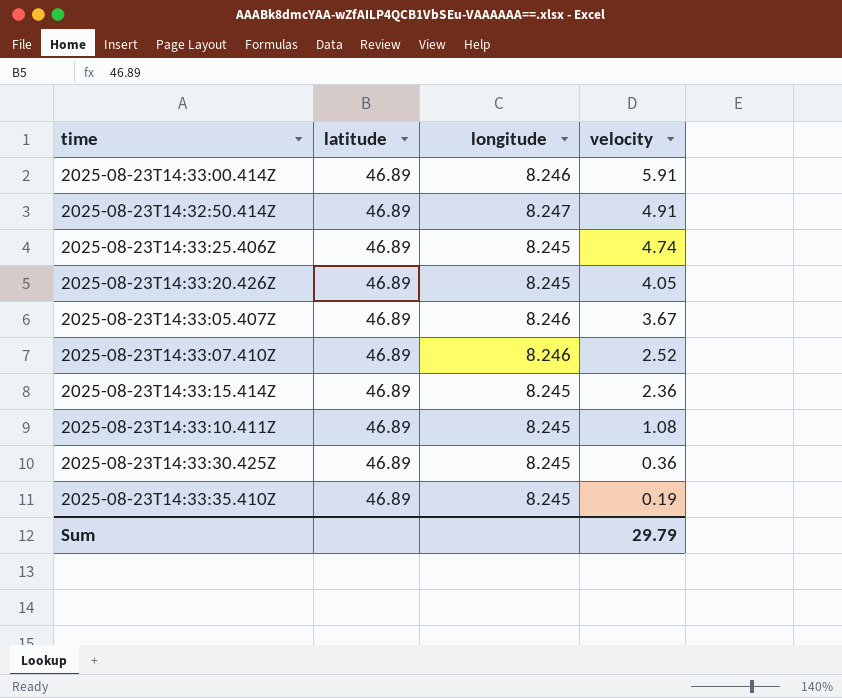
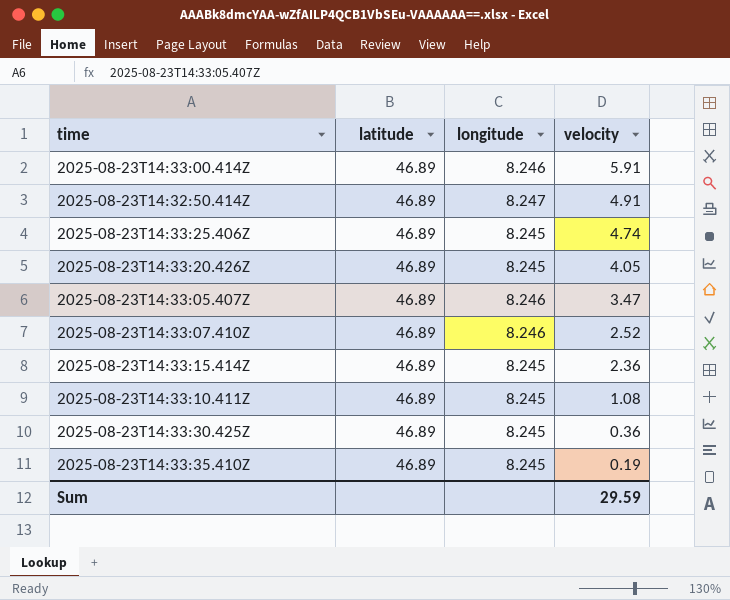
2025-08-23T14:33:05.407Z | velocity: 3.67 -> 3.47
Sum | velocity: 29.79 -> 29.59

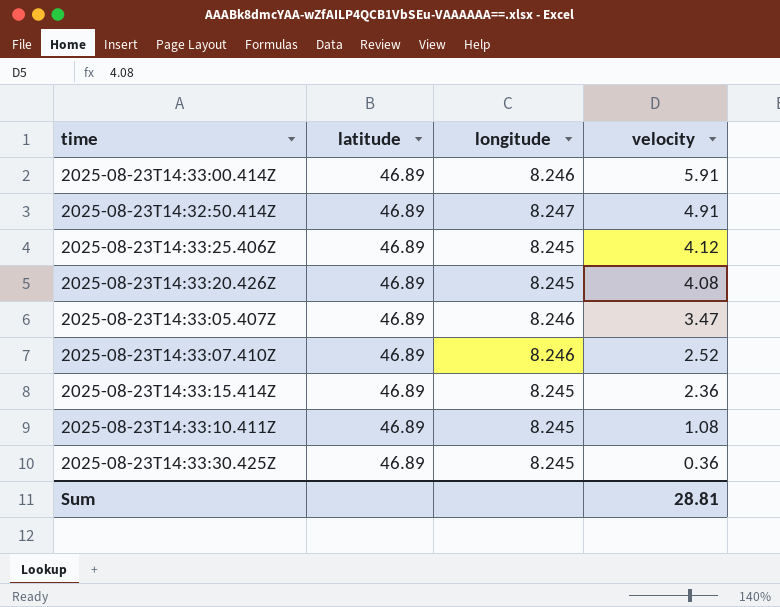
row 2025-08-23T14:33:35.410Z: 46.89 | 8.245 | 0.19 -> none
2025-08-23T14:33:25.406Z | velocity: 4.74 -> 4.12
2025-08-23T14:33:20.426Z | velocity: 4.05 -> 4.08
Sum | velocity: 29.59 -> 28.81

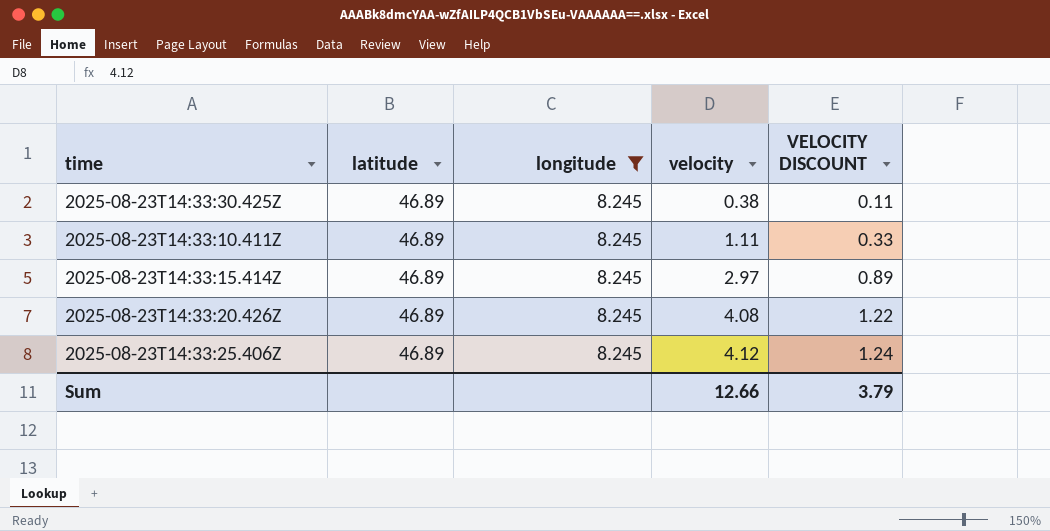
filter: none -> longitude = 8.245
row order: velocity descending -> velocity ascending
column VELOCITY DISCOUNT | formula: none -> [velocity] * 0.3
2025-08-23T14:33:30.425Z | velocity: 0.36 -> 0.38
2025-08-23T14:33:10.411Z | velocity: 1.08 -> 1.11
2025-08-23T14:33:15.414Z | velocity: 2.36 -> 2.97
Sum | velocity: 28.81 -> 12.66

